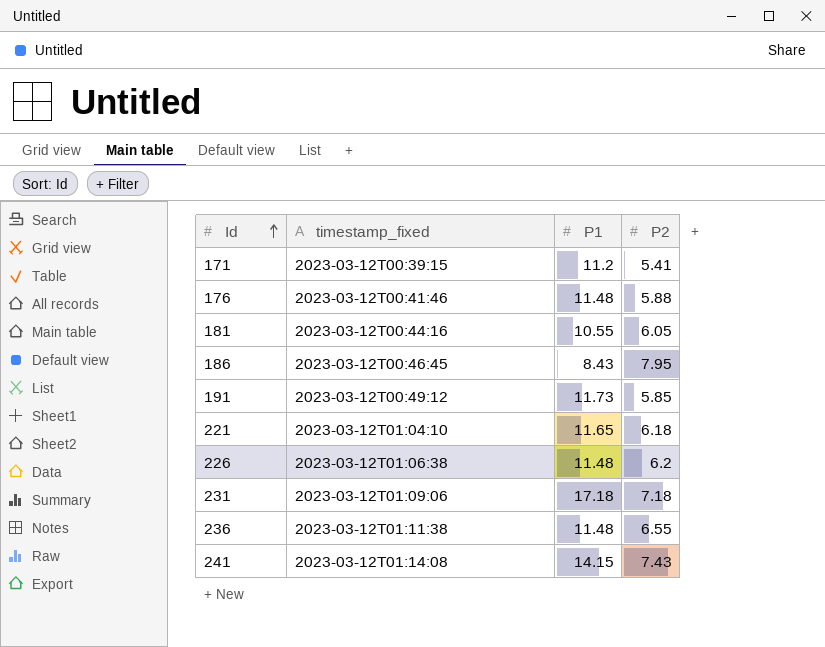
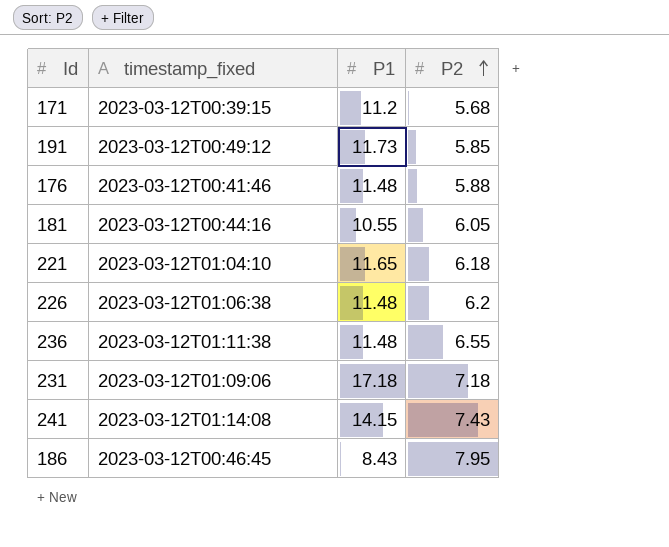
row order: Id ascending -> P2 ascending
171 | P2: 5.41 -> 5.68

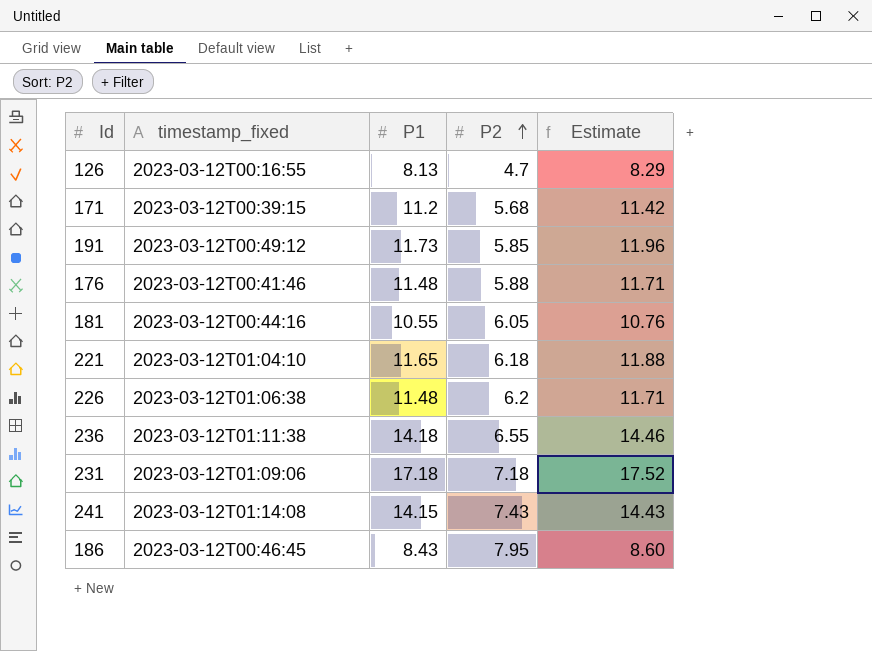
column Estimate | formula: none -> [P1] * 1.02
row 126: none -> 2023-03-12T00:16:55 | 8.13 | 4.7 | 8.29
236 | P1: 11.48 -> 14.18

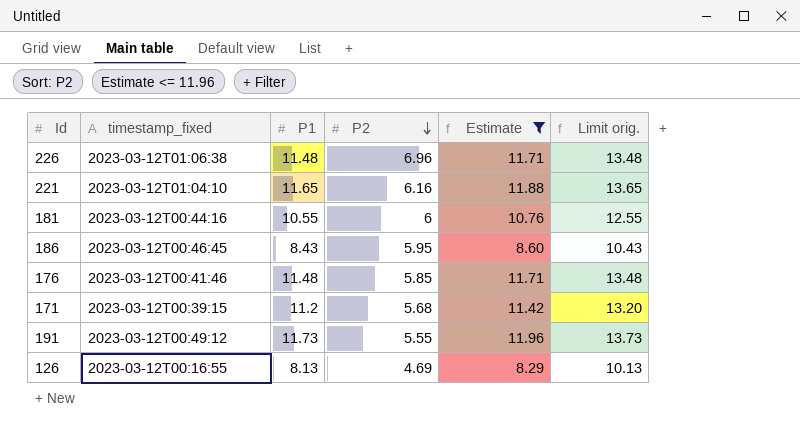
filter: none -> Estimate <= 11.96
row order: P2 ascending -> P2 descending
column Limit orig. | formula: none -> [P1] + 2
226 | P2: 6.2 -> 6.96
221 | P2: 6.18 -> 6.16
181 | P2: 6.05 -> 6
186 | P2: 7.95 -> 5.95
176 | P2: 5.88 -> 5.85
191 | P2: 5.85 -> 5.55
126 | P2: 4.7 -> 4.69

